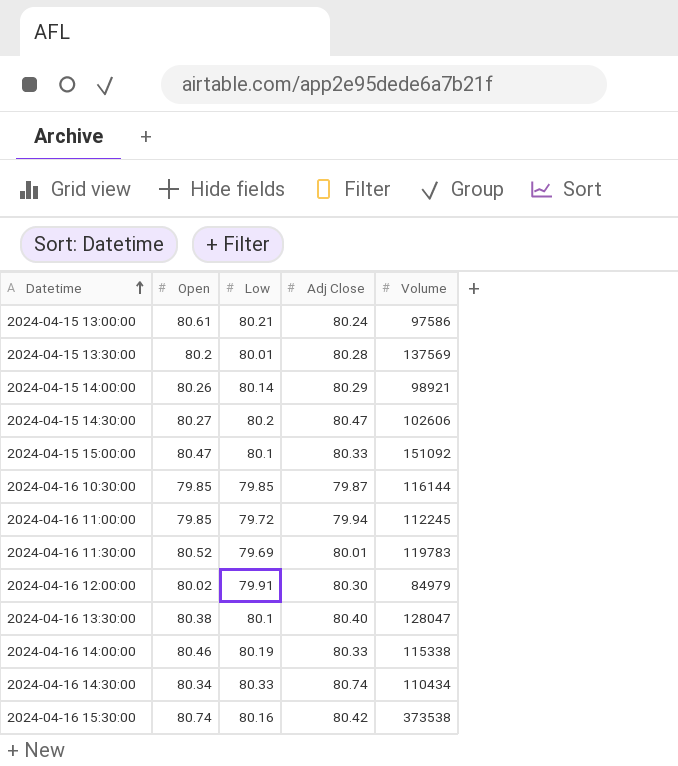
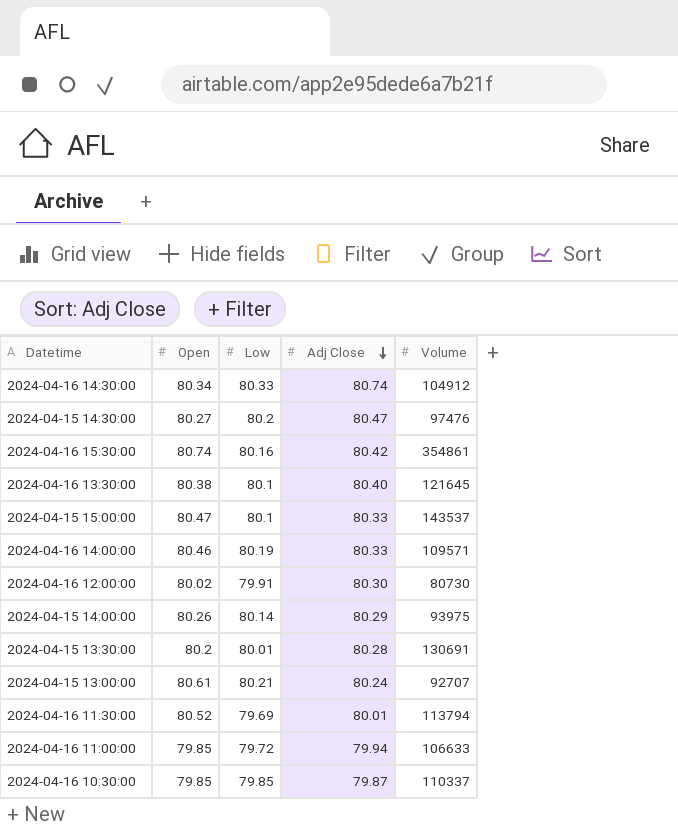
row order: Datetime ascending -> Adj Close descending
2024-04-16 14:30:00 | Volume: 110434 -> 104912
2024-04-15 14:30:00 | Volume: 102606 -> 97476
2024-04-16 15:30:00 | Volume: 373538 -> 354861
2024-04-16 13:30:00 | Volume: 128047 -> 121645
2024-04-15 15:00:00 | Volume: 151092 -> 143537
2024-04-16 14:00:00 | Volume: 115338 -> 109571
2024-04-16 12:00:00 | Volume: 84979 -> 80730
2024-04-15 14:00:00 | Volume: 98921 -> 93975
2024-04-15 13:30:00 | Volume: 137569 -> 130691
2024-04-15 13:00:00 | Volume: 97586 -> 92707
2024-04-16 11:30:00 | Volume: 119783 -> 113794
2024-04-16 11:00:00 | Volume: 112245 -> 106633
2024-04-16 10:30:00 | Volume: 116144 -> 110337

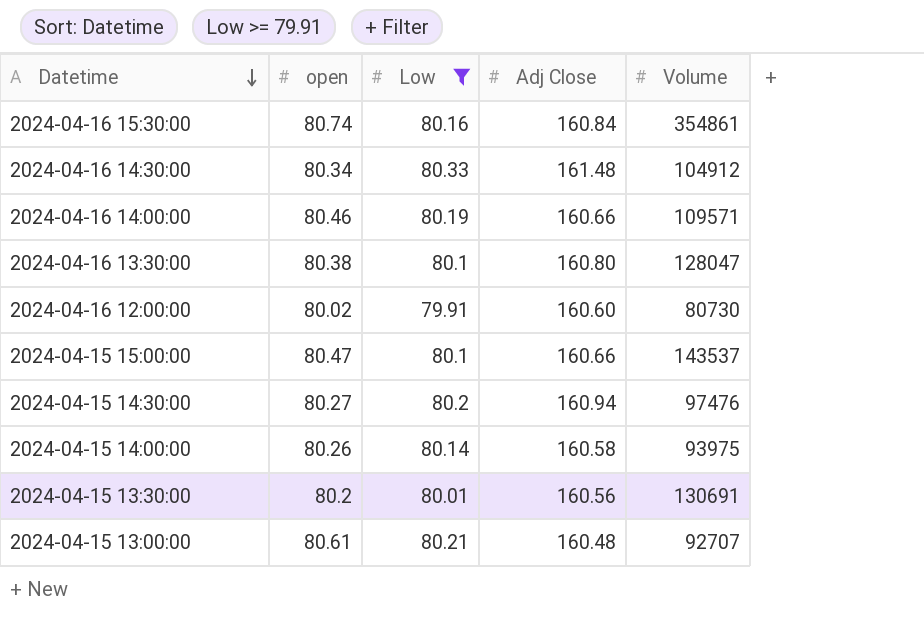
filter: none -> Low >= 79.91
row order: Adj Close descending -> Datetime descending
column name: Open -> open
2024-04-16 15:30:00 | Adj Close: 80.42 -> 160.84
2024-04-16 14:30:00 | Adj Close: 80.74 -> 161.48
2024-04-16 14:00:00 | Adj Close: 80.33 -> 160.66
2024-04-16 13:30:00 | Adj Close: 80.40 -> 160.80
2024-04-16 13:30:00 | Volume: 121645 -> 128047
2024-04-16 12:00:00 | Adj Close: 80.30 -> 160.60
2024-04-15 15:00:00 | Adj Close: 80.33 -> 160.66
2024-04-15 14:30:00 | Adj Close: 80.47 -> 160.94
2024-04-15 14:00:00 | Adj Close: 80.29 -> 160.58
2024-04-15 13:30:00 | Adj Close: 80.28 -> 160.56
2024-04-15 13:00:00 | Adj Close: 80.24 -> 160.48

